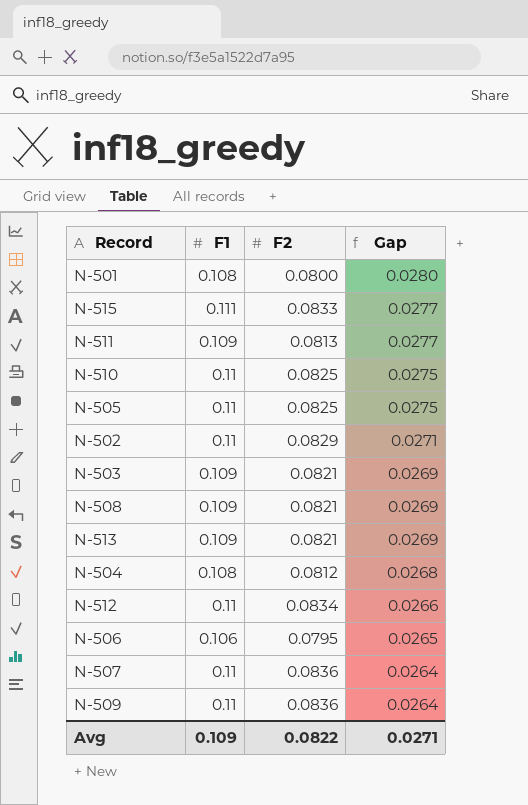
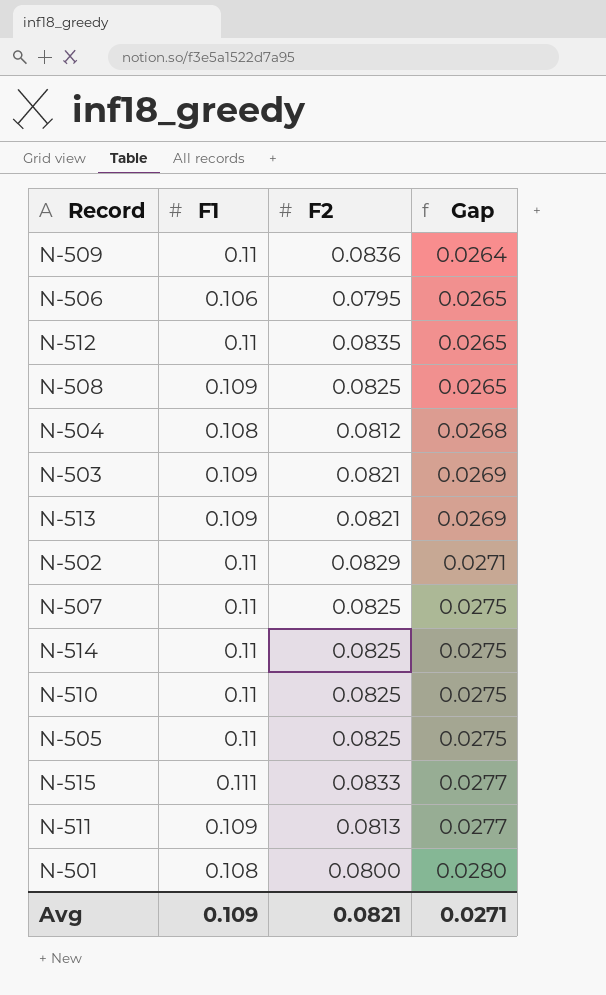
row order: Gap descending -> Gap ascending
N-512 | F2: 0.0834 -> 0.0835
N-512 | Gap: 0.0266 -> 0.0265
N-508 | F2: 0.0821 -> 0.0825
N-508 | Gap: 0.0269 -> 0.0265
N-507 | F2: 0.0836 -> 0.0825
N-507 | Gap: 0.0264 -> 0.0275
row N-514: none -> 0.11 | 0.0825 | 0.0275
Avg | F2: 0.0822 -> 0.0821

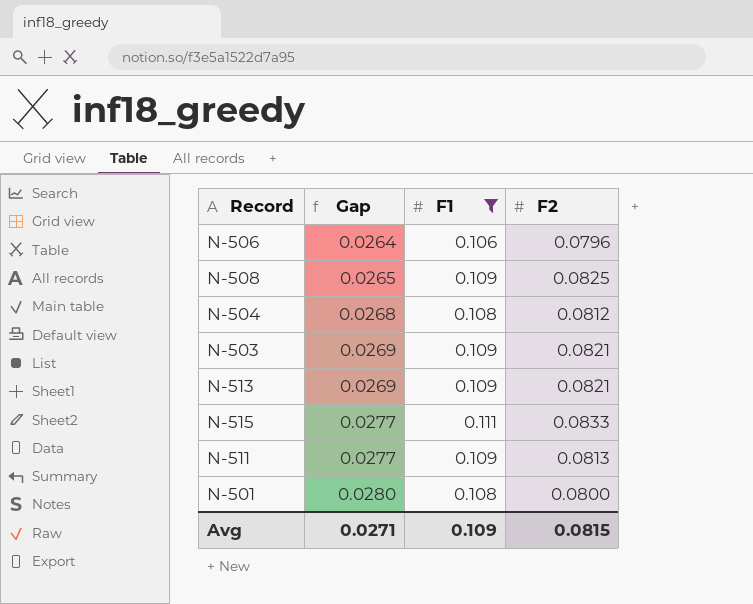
filter: none -> F1 != 0.11
column Gap | position: 4 -> 2
N-506 | Gap: 0.0265 -> 0.0264
N-506 | F2: 0.0795 -> 0.0796
Avg | F2: 0.0821 -> 0.0815

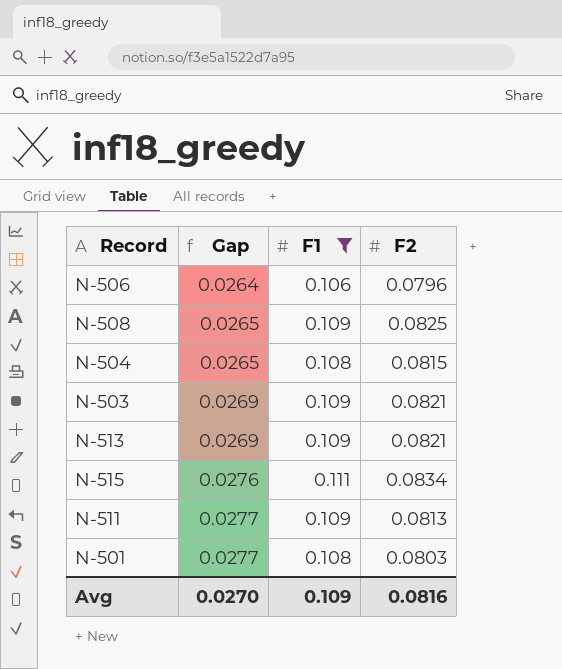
N-504 | Gap: 0.0268 -> 0.0265
N-504 | F2: 0.0812 -> 0.0815
N-515 | Gap: 0.0277 -> 0.0276
N-515 | F2: 0.0833 -> 0.0834
N-501 | Gap: 0.0280 -> 0.0277
N-501 | F2: 0.0800 -> 0.0803
Avg | Gap: 0.0271 -> 0.0270
Avg | F2: 0.0815 -> 0.0816

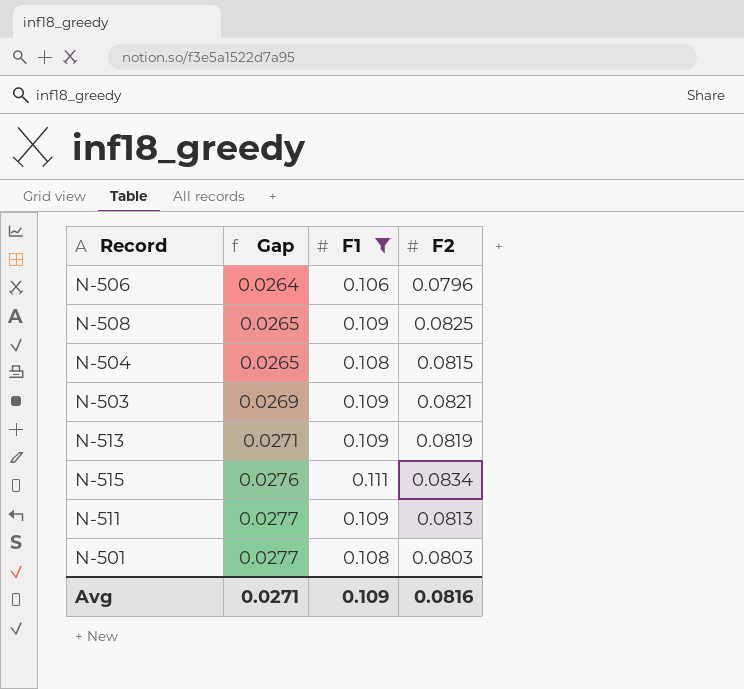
N-513 | Gap: 0.0269 -> 0.0271
N-513 | F2: 0.0821 -> 0.0819
Avg | Gap: 0.0270 -> 0.0271

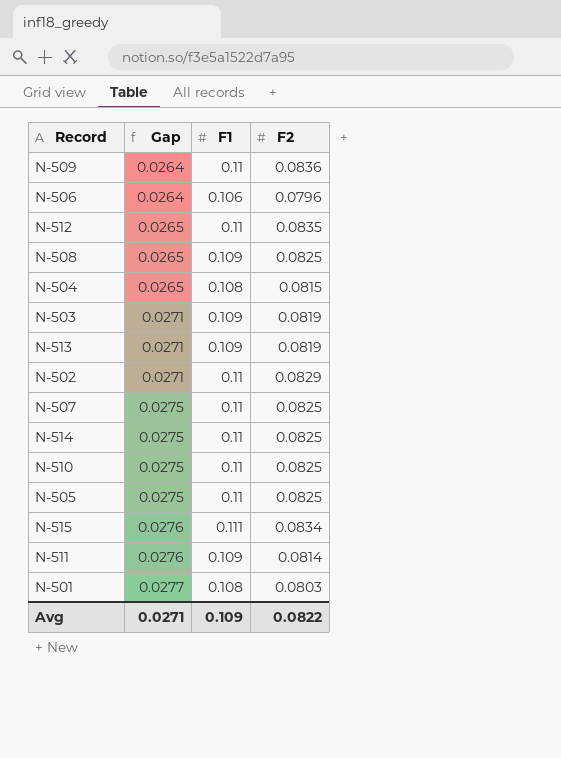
filter: F1 != 0.11 -> none
N-503 | Gap: 0.0269 -> 0.0271
N-503 | F2: 0.0821 -> 0.0819
N-511 | Gap: 0.0277 -> 0.0276
N-511 | F2: 0.0813 -> 0.0814
Avg | F2: 0.0816 -> 0.0822

